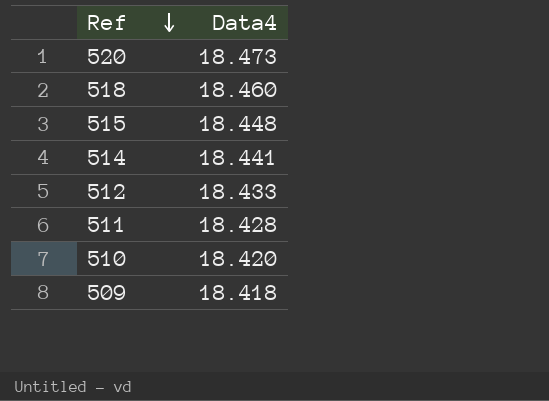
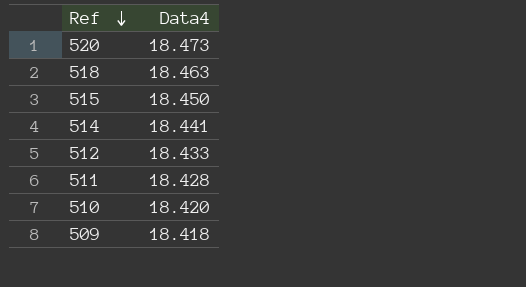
518 | Data4: 18.460 -> 18.463
515 | Data4: 18.448 -> 18.450

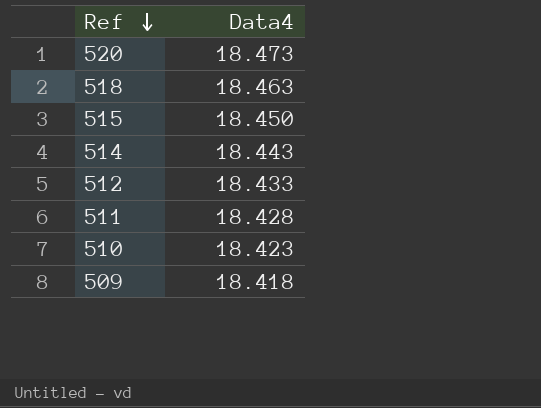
514 | Data4: 18.441 -> 18.443
510 | Data4: 18.420 -> 18.423

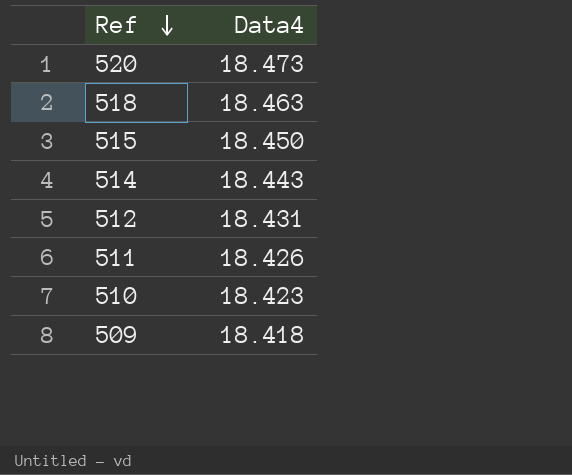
512 | Data4: 18.433 -> 18.431
511 | Data4: 18.428 -> 18.426

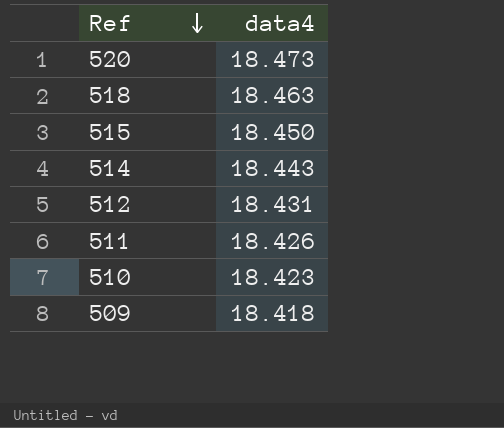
column name: Data4 -> data4

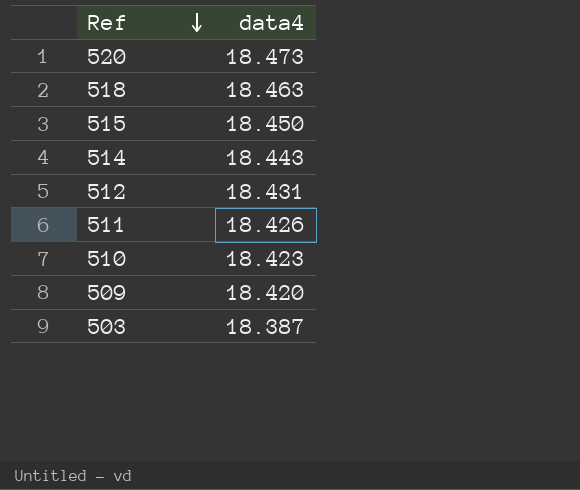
509 | data4: 18.418 -> 18.420
row 503: none -> 18.387

